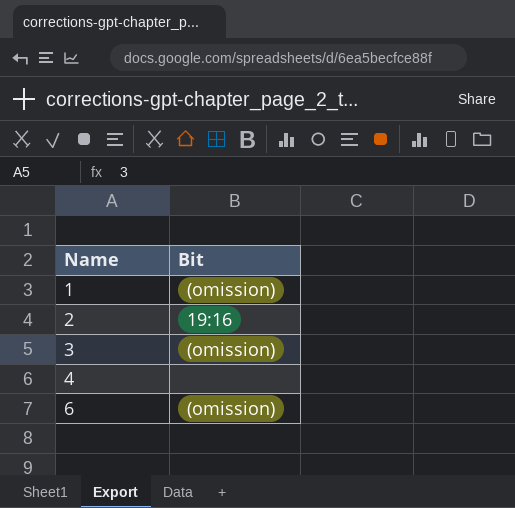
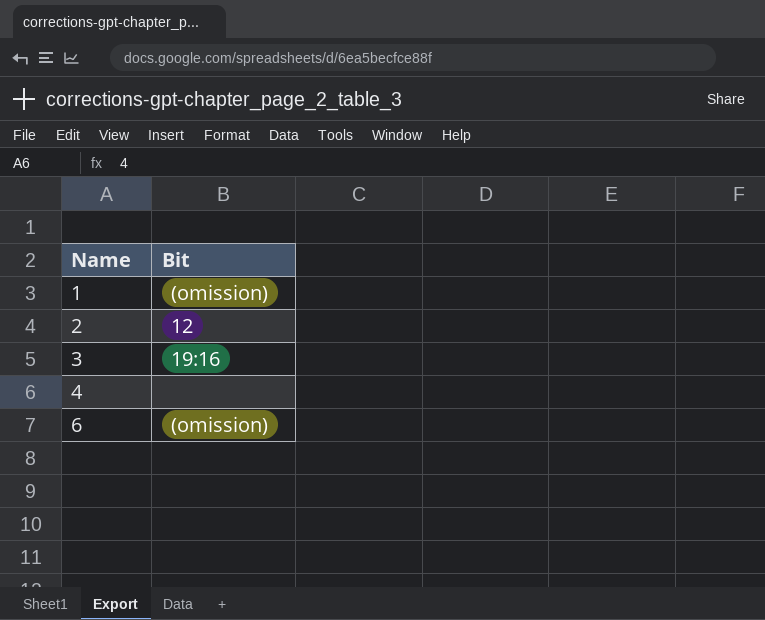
2 | Bit: 19:16 -> 12
3 | Bit: (omission) -> 19:16

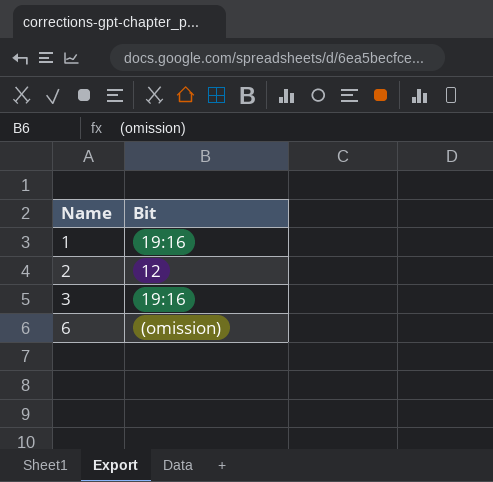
row 4: none -> none
1 | Bit: (omission) -> 19:16

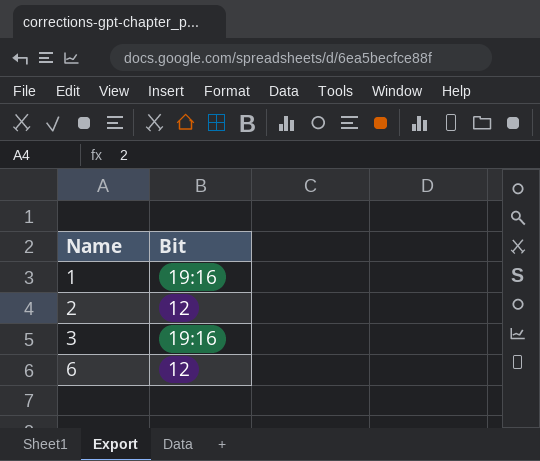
6 | Bit: (omission) -> 12

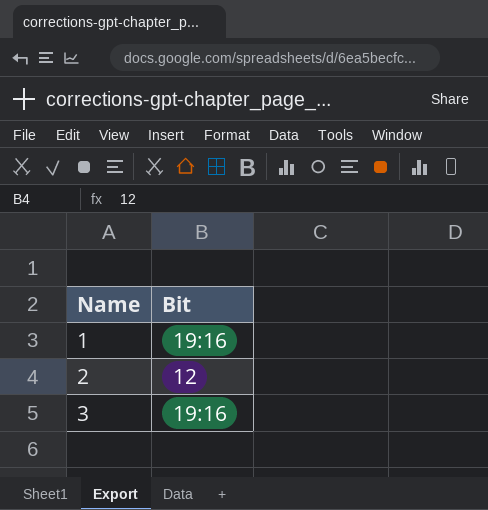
row 6: 12 -> none

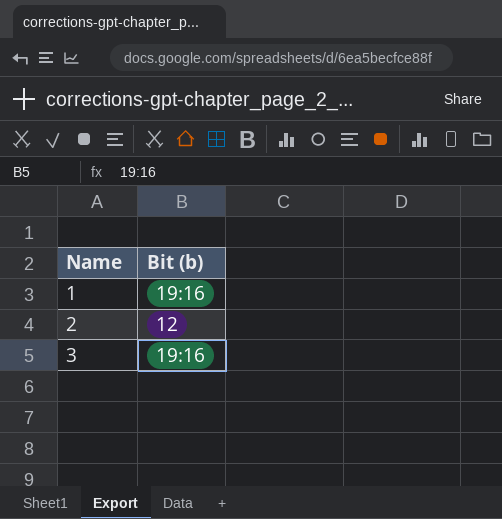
column name: Bit -> Bit (b)

